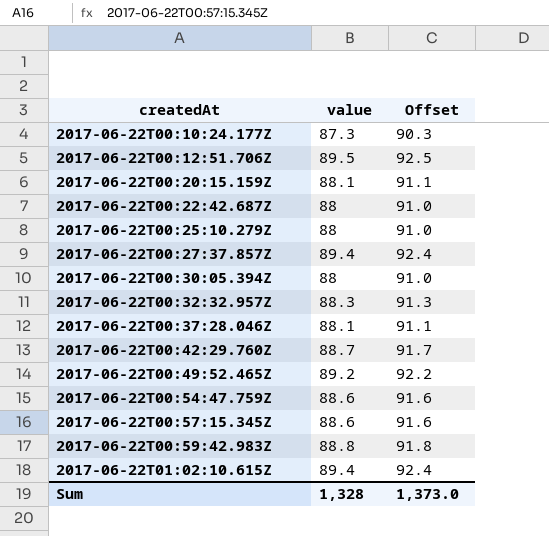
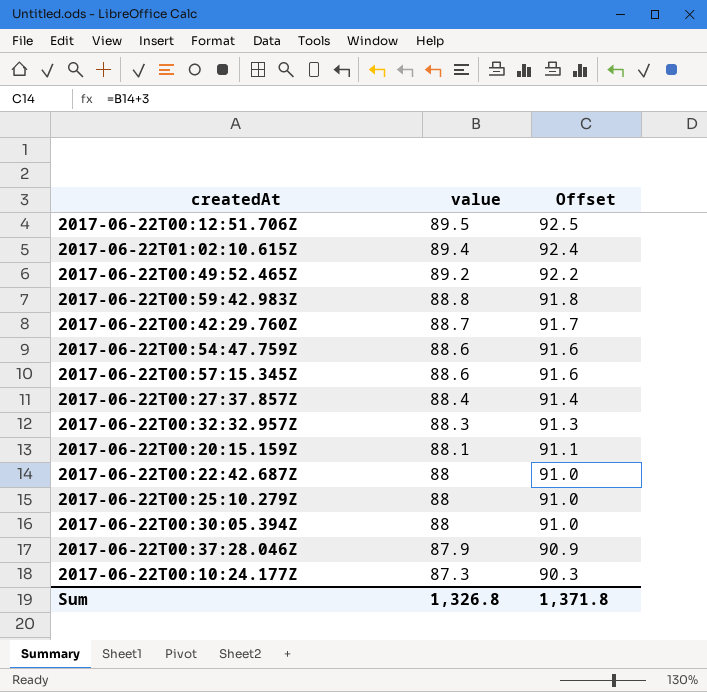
row order: createdAt ascending -> value descending
2017-06-22T00:27:37.857Z | value: 89.4 -> 88.4
2017-06-22T00:27:37.857Z | Offset: 92.4 -> 91.4
2017-06-22T00:37:28.046Z | value: 88.1 -> 87.9
2017-06-22T00:37:28.046Z | Offset: 91.1 -> 90.9
Sum | value: 1,328 -> 1,326.8
Sum | Offset: 1,373.0 -> 1,371.8

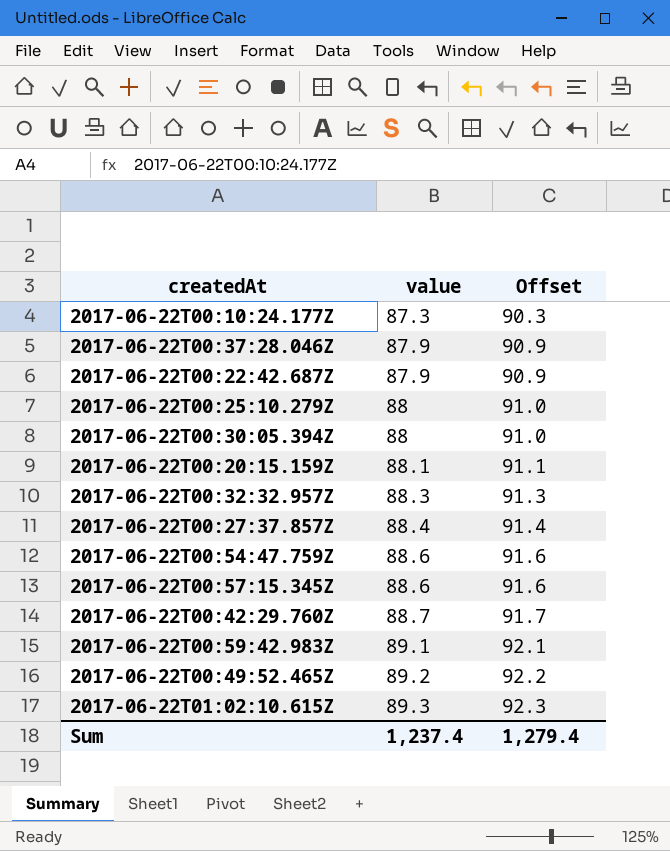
row order: value descending -> value ascending
row 2017-06-22T00:12:51.706Z: 89.5 | 92.5 -> none
2017-06-22T00:22:42.687Z | value: 88 -> 87.9
2017-06-22T00:22:42.687Z | Offset: 91.0 -> 90.9
2017-06-22T00:59:42.983Z | value: 88.8 -> 89.1
2017-06-22T00:59:42.983Z | Offset: 91.8 -> 92.1
2017-06-22T01:02:10.615Z | value: 89.4 -> 89.3
2017-06-22T01:02:10.615Z | Offset: 92.4 -> 92.3
Sum | value: 1,326.8 -> 1,237.4
Sum | Offset: 1,371.8 -> 1,279.4

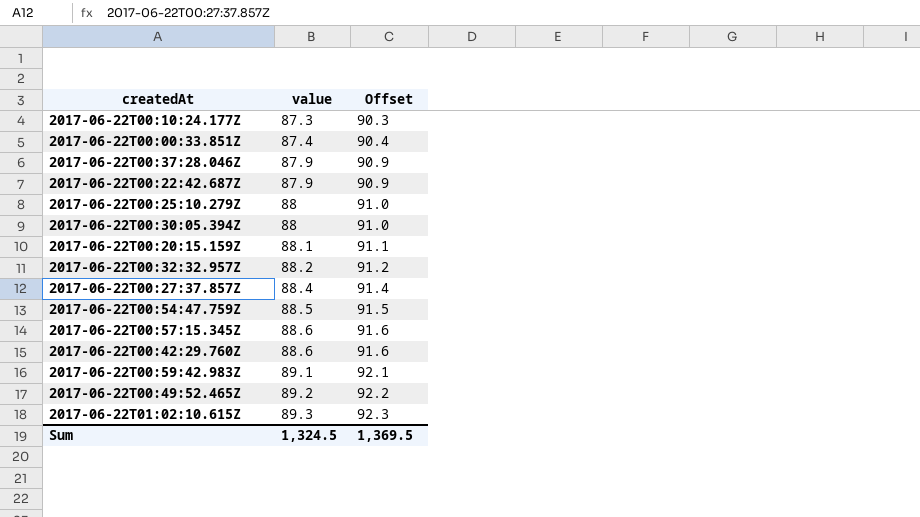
row 2017-06-22T00:00:33.851Z: none -> 87.4 | 90.4
2017-06-22T00:32:32.957Z | value: 88.3 -> 88.2
2017-06-22T00:32:32.957Z | Offset: 91.3 -> 91.2
2017-06-22T00:54:47.759Z | value: 88.6 -> 88.5
2017-06-22T00:54:47.759Z | Offset: 91.6 -> 91.5
2017-06-22T00:42:29.760Z | value: 88.7 -> 88.6
2017-06-22T00:42:29.760Z | Offset: 91.7 -> 91.6
Sum | value: 1,237.4 -> 1,324.5
Sum | Offset: 1,279.4 -> 1,369.5

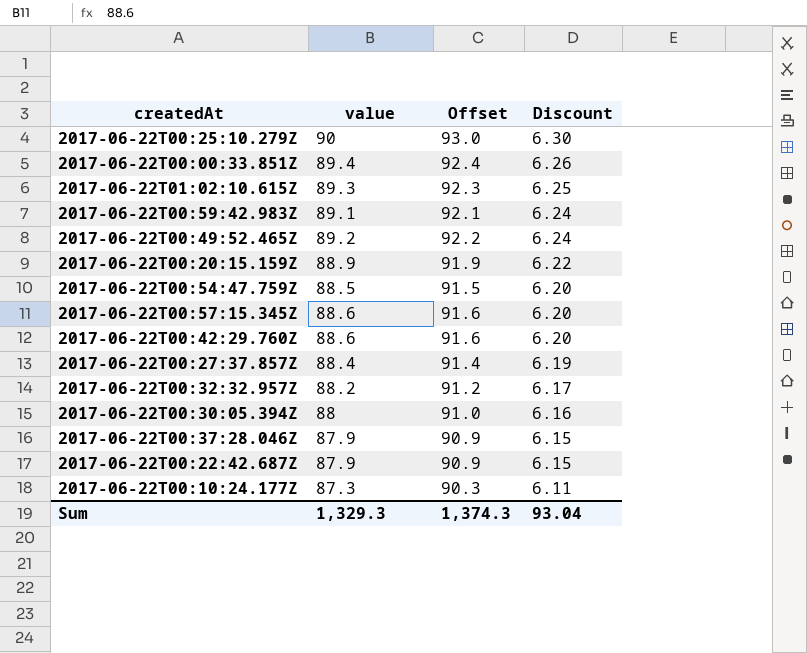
row order: value ascending -> Discount descending
column Discount | formula: none -> [value] * 0.07
2017-06-22T00:25:10.279Z | value: 88 -> 90
2017-06-22T00:25:10.279Z | Offset: 91.0 -> 93.0
2017-06-22T00:00:33.851Z | value: 87.4 -> 89.4
2017-06-22T00:00:33.851Z | Offset: 90.4 -> 92.4
2017-06-22T00:20:15.159Z | value: 88.1 -> 88.9
2017-06-22T00:20:15.159Z | Offset: 91.1 -> 91.9
Sum | value: 1,324.5 -> 1,329.3
Sum | Offset: 1,369.5 -> 1,374.3

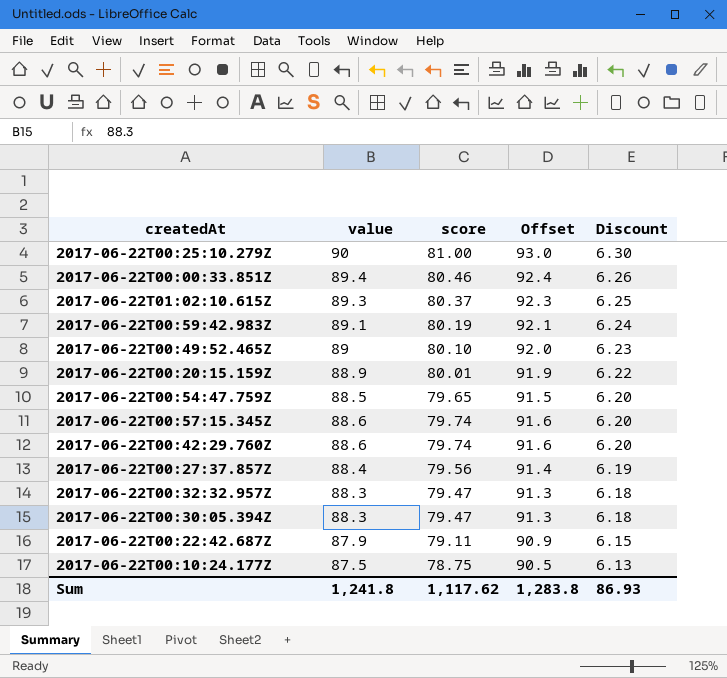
column score | formula: none -> [value] * 0.9
row 2017-06-22T00:37:28.046Z: 87.9 | 90.9 | 6.15 -> none
2017-06-22T00:49:52.465Z | value: 89.2 -> 89
2017-06-22T00:49:52.465Z | Offset: 92.2 -> 92.0
2017-06-22T00:49:52.465Z | Discount: 6.24 -> 6.23
2017-06-22T00:32:32.957Z | value: 88.2 -> 88.3
2017-06-22T00:32:32.957Z | Offset: 91.2 -> 91.3
2017-06-22T00:32:32.957Z | Discount: 6.17 -> 6.18
2017-06-22T00:30:05.394Z | value: 88 -> 88.3
2017-06-22T00:30:05.394Z | Offset: 91.0 -> 91.3
2017-06-22T00:30:05.394Z | Discount: 6.16 -> 6.18
2017-06-22T00:10:24.177Z | value: 87.3 -> 87.5
2017-06-22T00:10:24.177Z | Offset: 90.3 -> 90.5
2017-06-22T00:10:24.177Z | Discount: 6.11 -> 6.13
Sum | value: 1,329.3 -> 1,241.8
Sum | Offset: 1,374.3 -> 1,283.8
Sum | Discount: 93.04 -> 86.93

